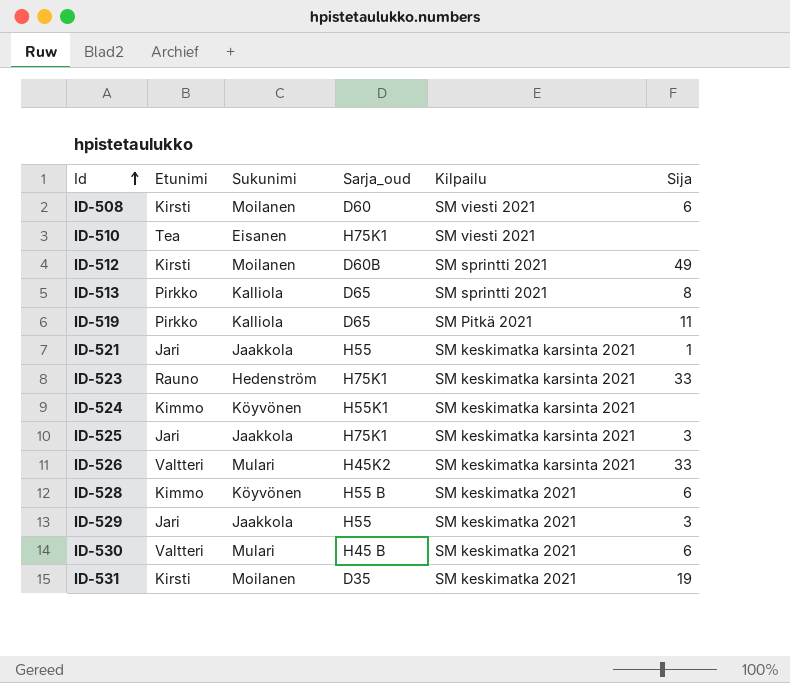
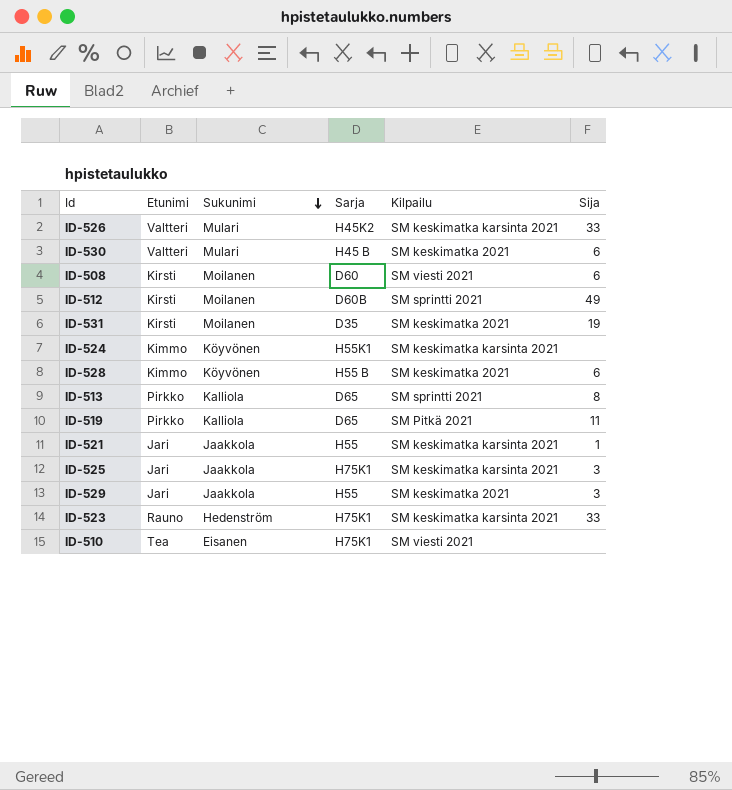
row order: Id ascending -> Sukunimi descending
column name: Sarja_oud -> Sarja

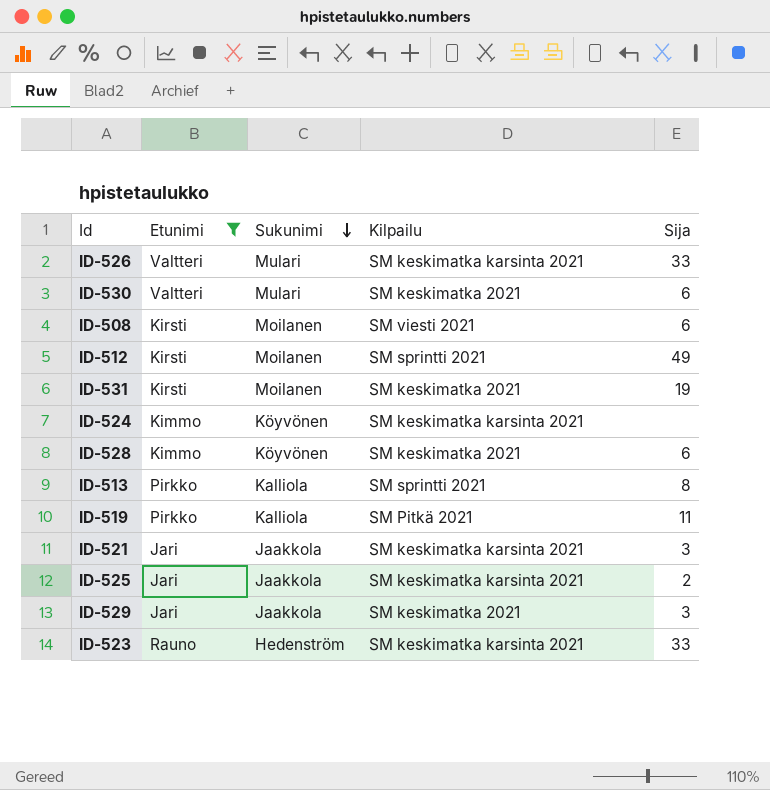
filter: none -> Etunimi != Tea
column Sarja | position: 4 -> none
ID-521 | Sija: 1 -> 3
ID-525 | Sija: 3 -> 2

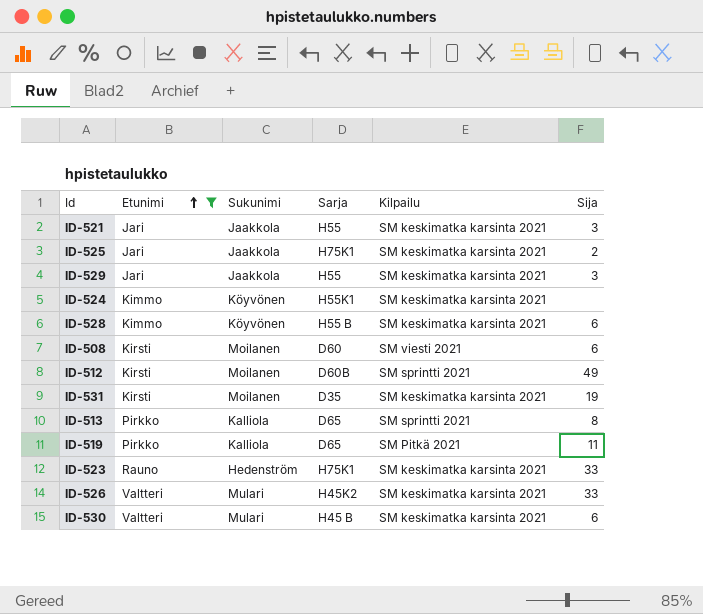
row order: Sukunimi descending -> Etunimi ascending
column Sarja | position: none -> 4
ID-529 | Kilpailu: SM keskimatka 2021 -> SM keskimatka karsinta 2021
ID-528 | Kilpailu: SM keskimatka 2021 -> SM keskimatka karsinta 2021
ID-531 | Kilpailu: SM keskimatka 2021 -> SM keskimatka karsinta 2021
ID-530 | Kilpailu: SM keskimatka 2021 -> SM keskimatka karsinta 2021

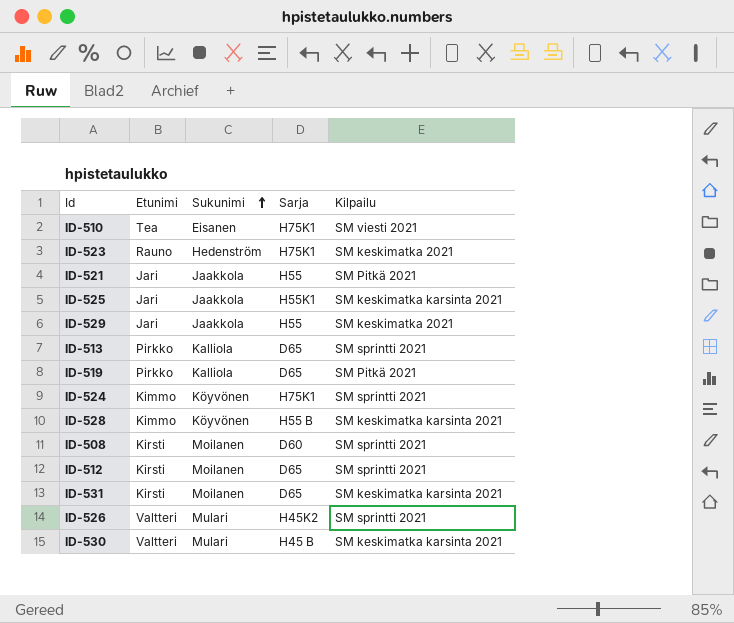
filter: Etunimi != Tea -> none
row order: Etunimi ascending -> Sukunimi ascending
column Sija | position: 6 -> none
ID-523 | Kilpailu: SM keskimatka karsinta 2021 -> SM keskimatka 2021
ID-521 | Kilpailu: SM keskimatka karsinta 2021 -> SM Pitkä 2021
ID-525 | Sarja: H75K1 -> H55K1
ID-529 | Kilpailu: SM keskimatka karsinta 2021 -> SM keskimatka 2021
ID-524 | Sarja: H55K1 -> H75K1
ID-524 | Kilpailu: SM keskimatka karsinta 2021 -> SM sprintti 2021
ID-508 | Kilpailu: SM viesti 2021 -> SM sprintti 2021
ID-512 | Sarja: D60B -> D65
ID-531 | Sarja: D35 -> D65
ID-526 | Kilpailu: SM keskimatka karsinta 2021 -> SM sprintti 2021

